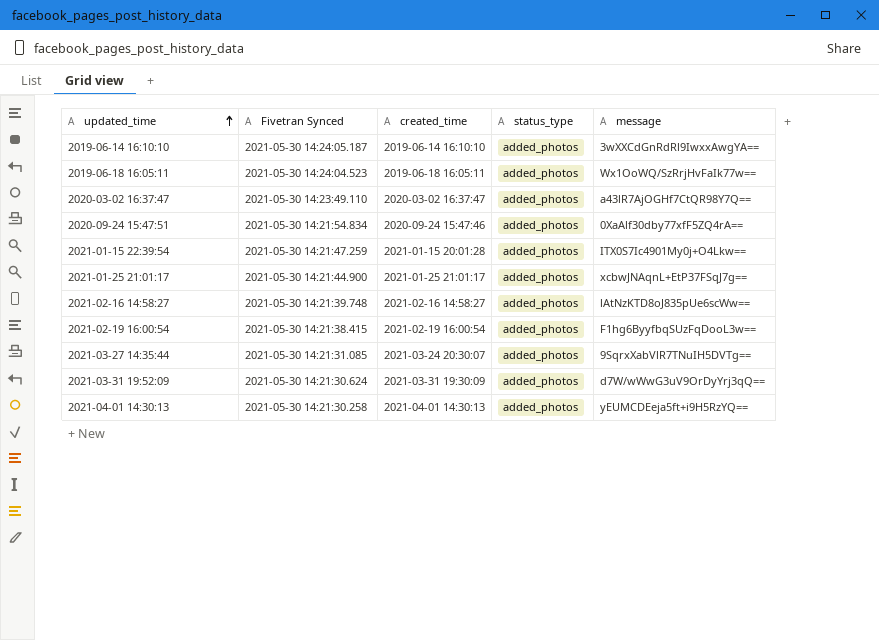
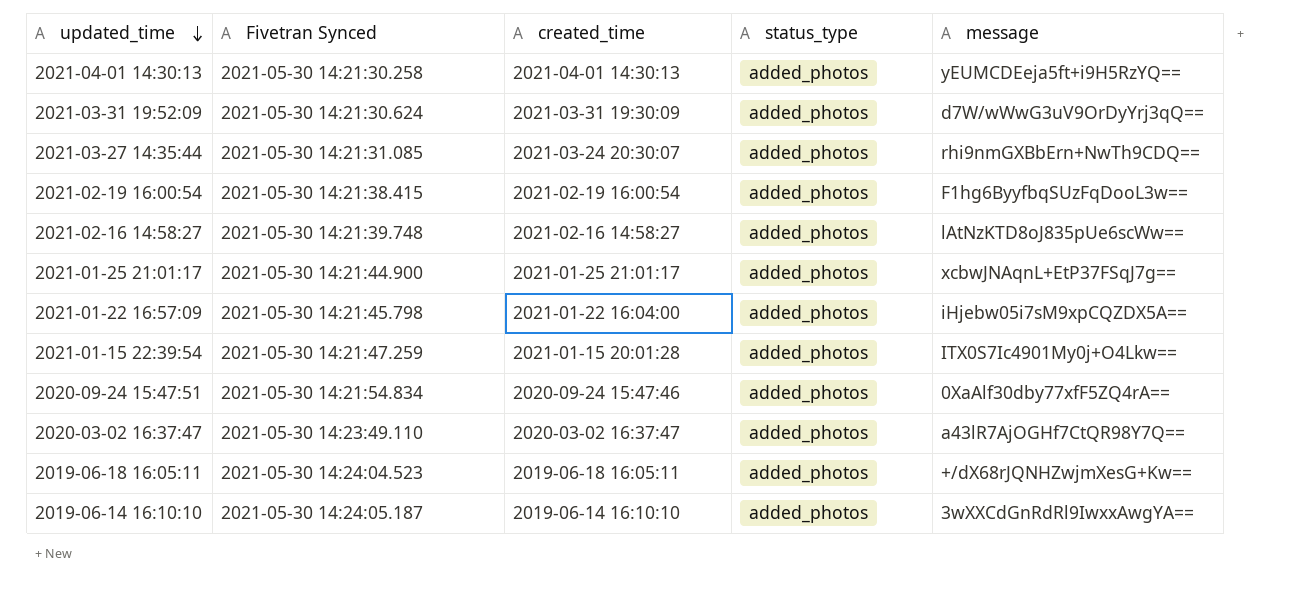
row order: updated_time ascending -> updated_time descending
2021-03-27 14:35:44 | message: 9SqrxXabVlR7TNuIH5DVTg== -> rhi9nmGXBbErn+NwTh9CDQ==
row 2021-01-22 16:57:09: none -> 2021-05-30 14:21:45.798 | 2021-01-22 16:04:00 | added_photos | iHjebw05i7sM9xpCQZDX5A==
2019-06-18 16:05:11 | message: Wx1OoWQ/SzRrjHvFaIk77w== -> +/dX68rJQNHZwjmXesG+Kw==

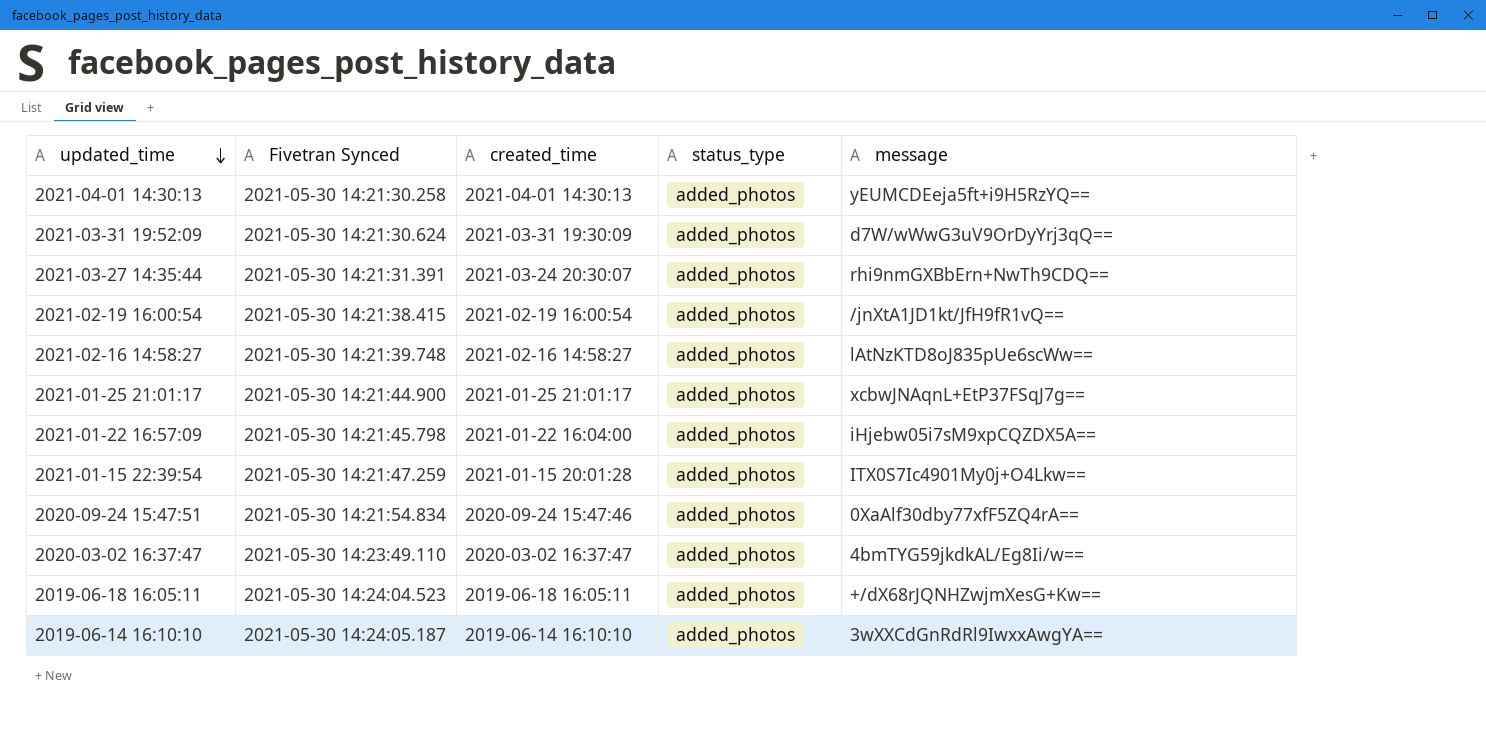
2021-03-27 14:35:44 | Fivetran Synced: 2021-05-30 14:21:31.085 -> 2021-05-30 14:21:31.391
2021-02-19 16:00:54 | message: F1hg6ByyfbqSUzFqDooL3w== -> /jnXtA1JD1kt/JfH9fR1vQ==
2020-03-02 16:37:47 | message: a43lR7AjOGHf7CtQR98Y7Q== -> 4bmTYG59jkdkAL/Eg8Ii/w==

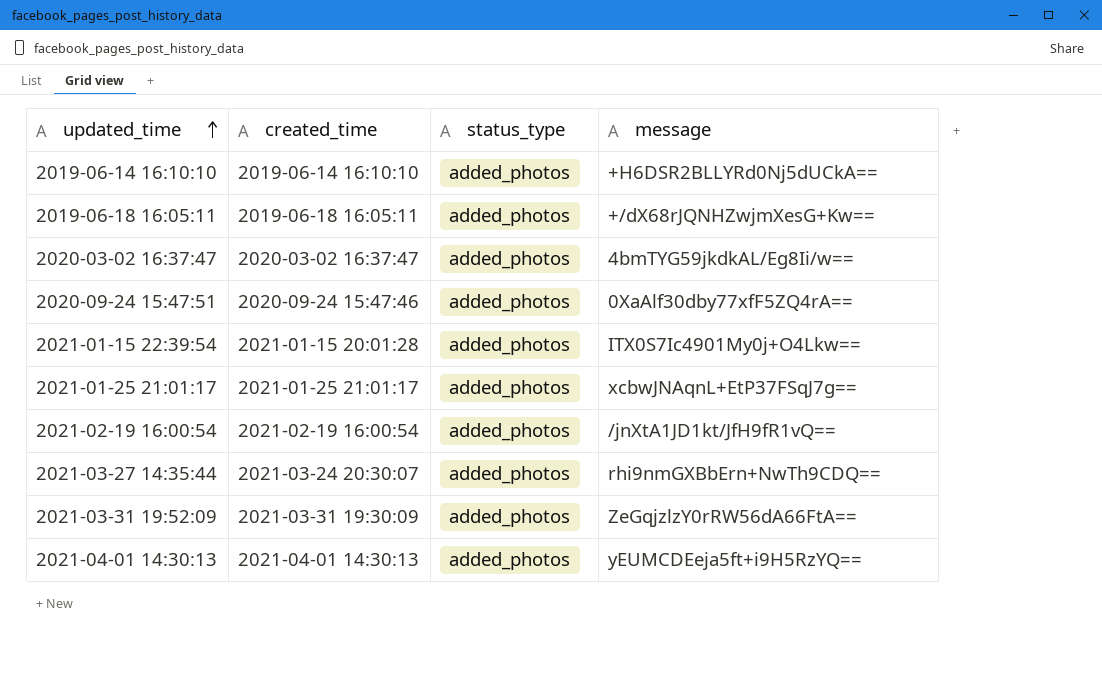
row order: updated_time descending -> updated_time ascending
column Fivetran Synced | position: 2 -> none
row 2021-02-16 14:58:27: 2021-05-30 14:21:39.748 | 2021-02-16 14:58:27 | added_photos | lAtNzKTD8oJ835pUe6scWw== -> none
row 2021-01-22 16:57:09: 2021-05-30 14:21:45.798 | 2021-01-22 16:04:00 | added_photos | iHjebw05i7sM9xpCQZDX5A== -> none
2019-06-14 16:10:10 | message: 3wXXCdGnRdRl9IwxxAwgYA== -> +H6DSR2BLLYRd0Nj5dUCkA==
2021-03-31 19:52:09 | message: d7W/wWwG3uV9OrDyYrj3qQ== -> ZeGqjzlzY0rRW56dA66FtA==

